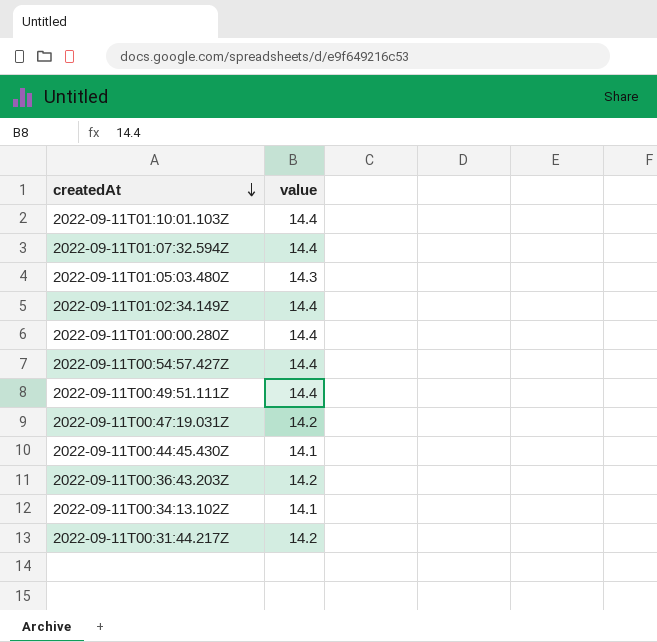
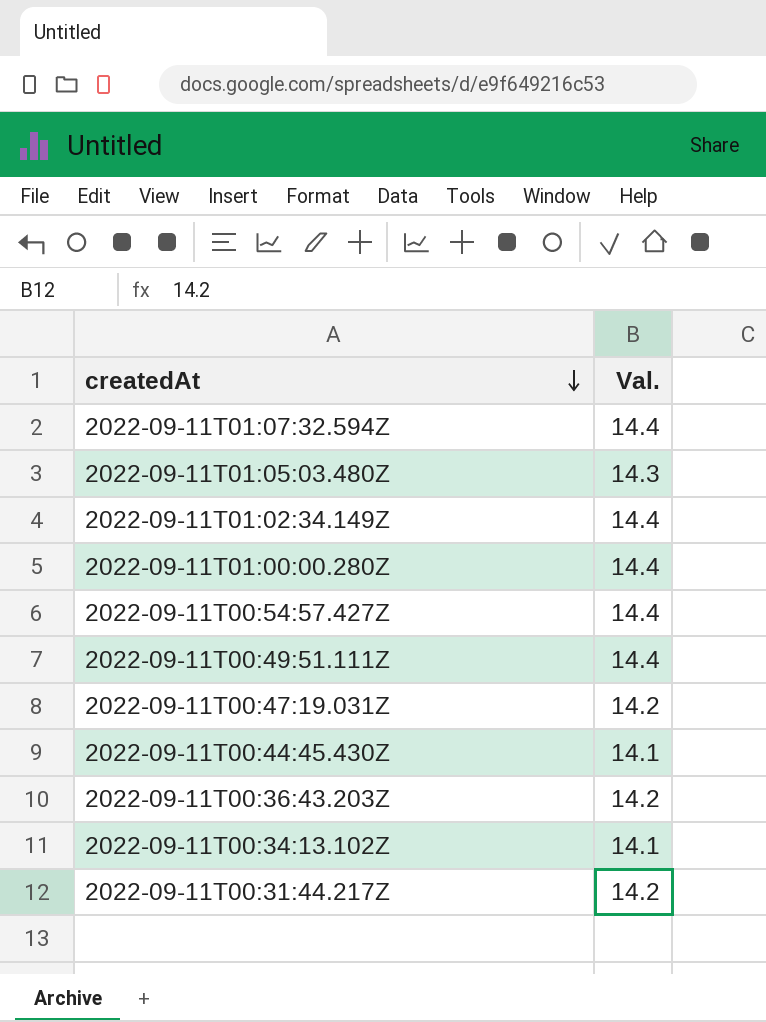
column name: value -> Val.
row 2022-09-11T01:10:01.103Z: 14.4 -> none

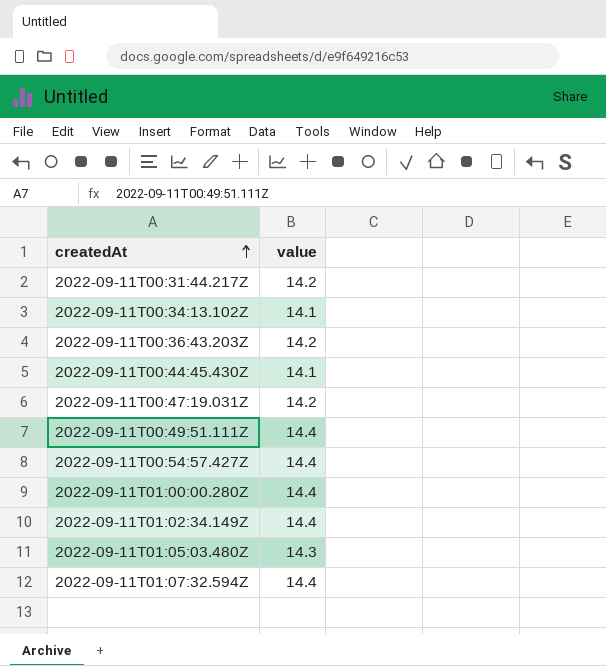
row order: createdAt descending -> createdAt ascending
column name: Val. -> value

